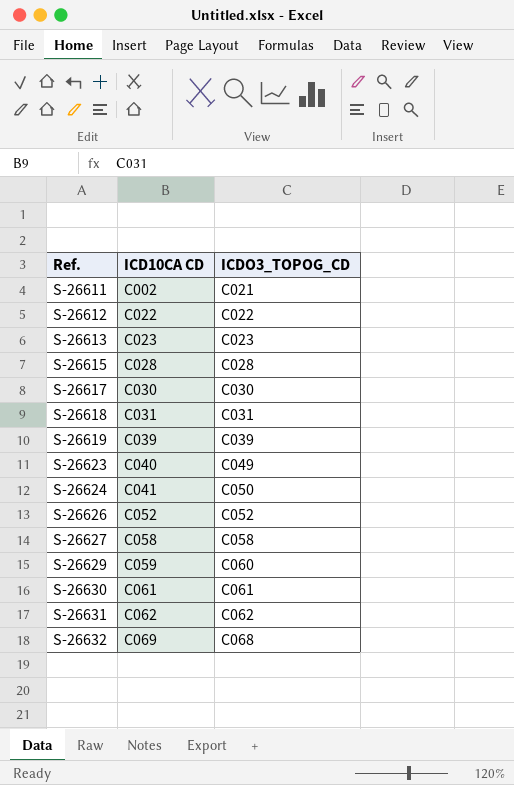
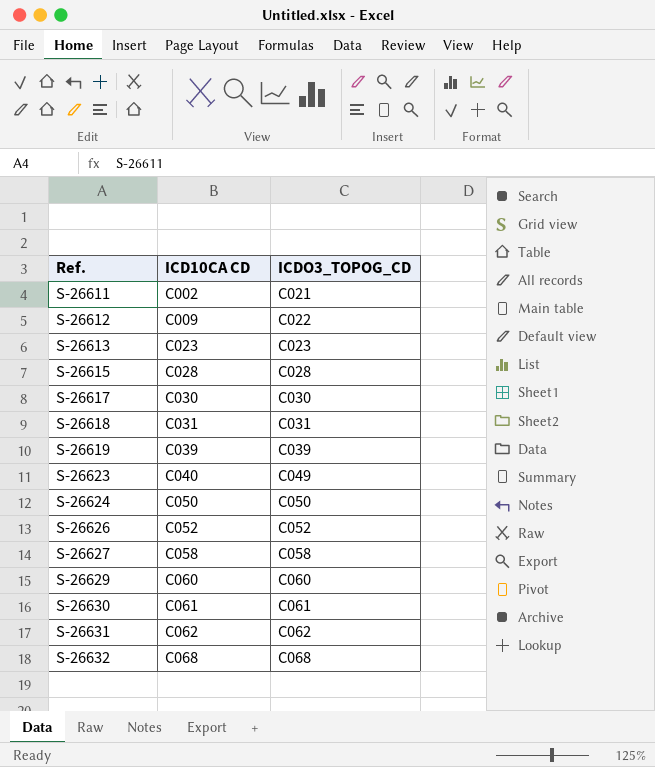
S-26612 | ICD10CA CD: C022 -> C009
S-26624 | ICD10CA CD: C041 -> C050
S-26629 | ICD10CA CD: C059 -> C060
S-26632 | ICD10CA CD: C069 -> C068

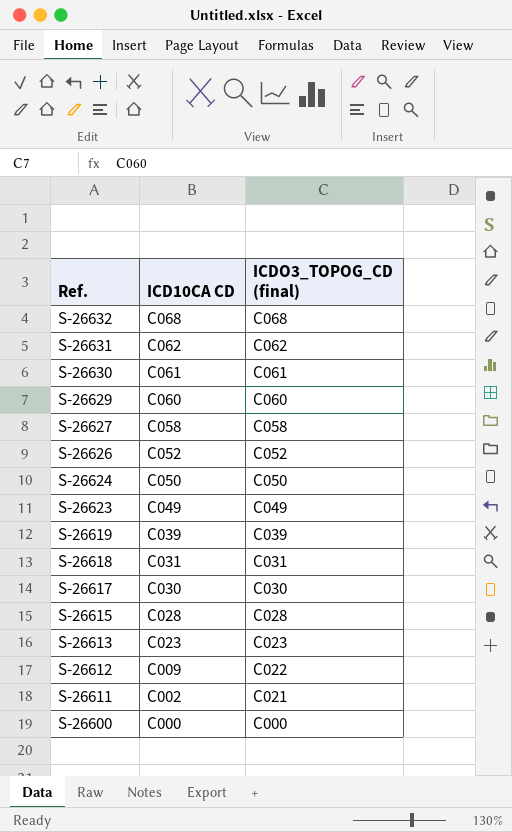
row order: Ref. ascending -> Ref. descending
column name: ICDO3_TOPOG_CD -> ICDO3_TOPOG_CD (final)
S-26623 | ICD10CA CD: C040 -> C049
row S-26600: none -> C000 | C000

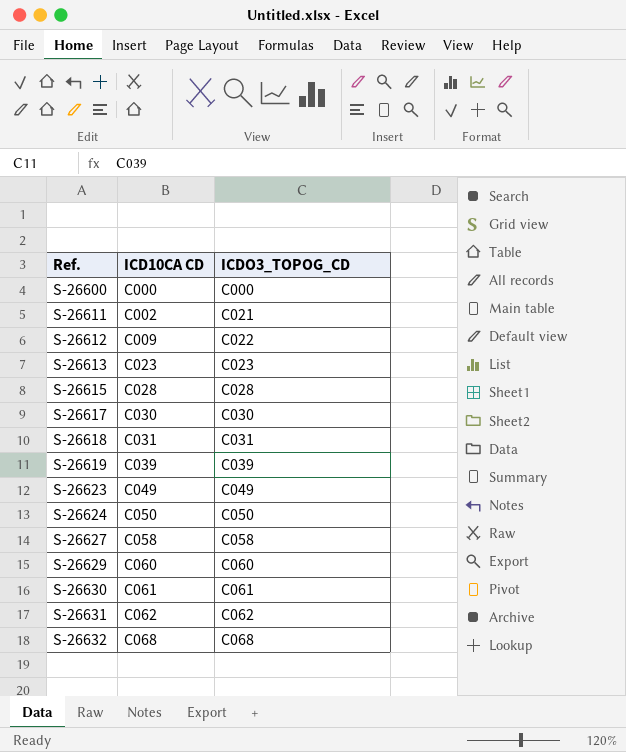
row order: Ref. descending -> Ref. ascending
column name: ICDO3_TOPOG_CD (final) -> ICDO3_TOPOG_CD
row S-26626: C052 | C052 -> none

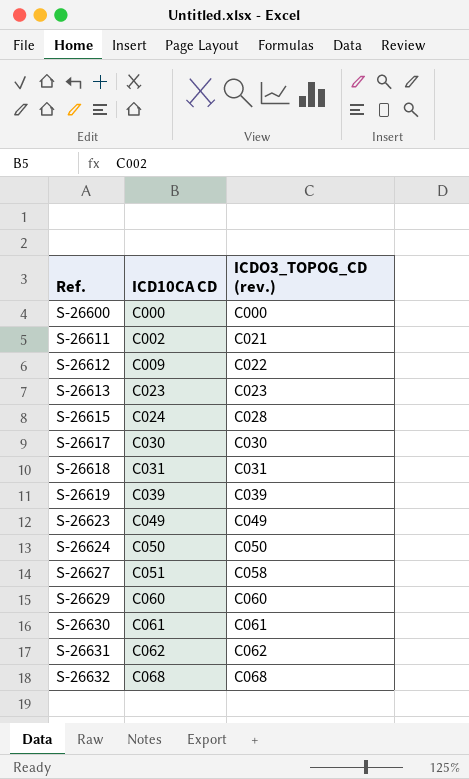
column name: ICDO3_TOPOG_CD -> ICDO3_TOPOG_CD (rev.)
S-26615 | ICD10CA CD: C028 -> C024
S-26627 | ICD10CA CD: C058 -> C051

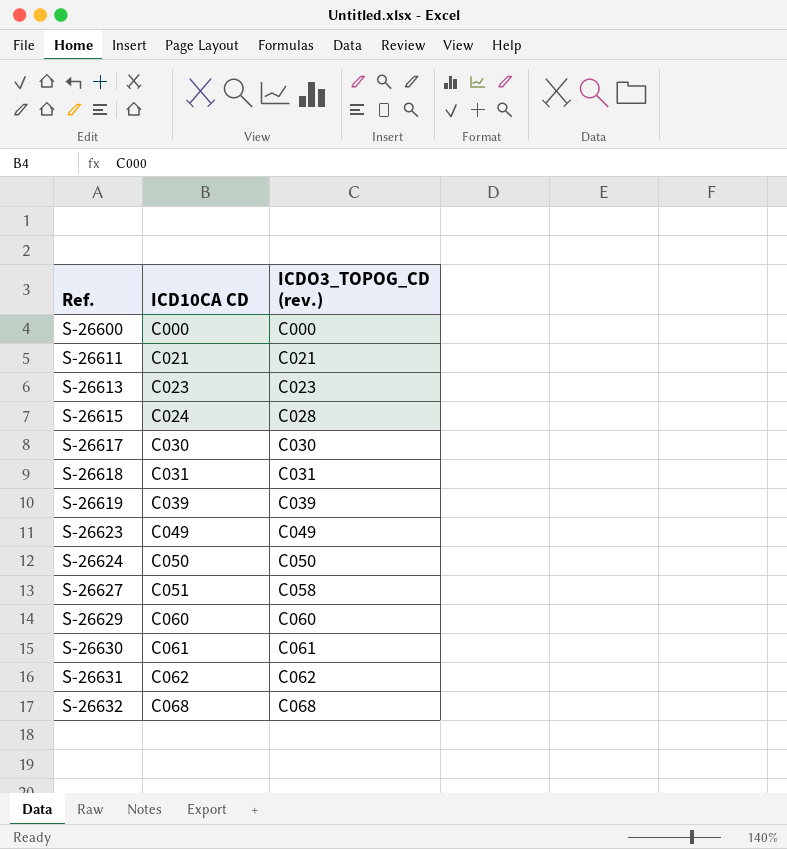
row S-26612: C009 | C022 -> none
S-26611 | ICD10CA CD: C002 -> C021

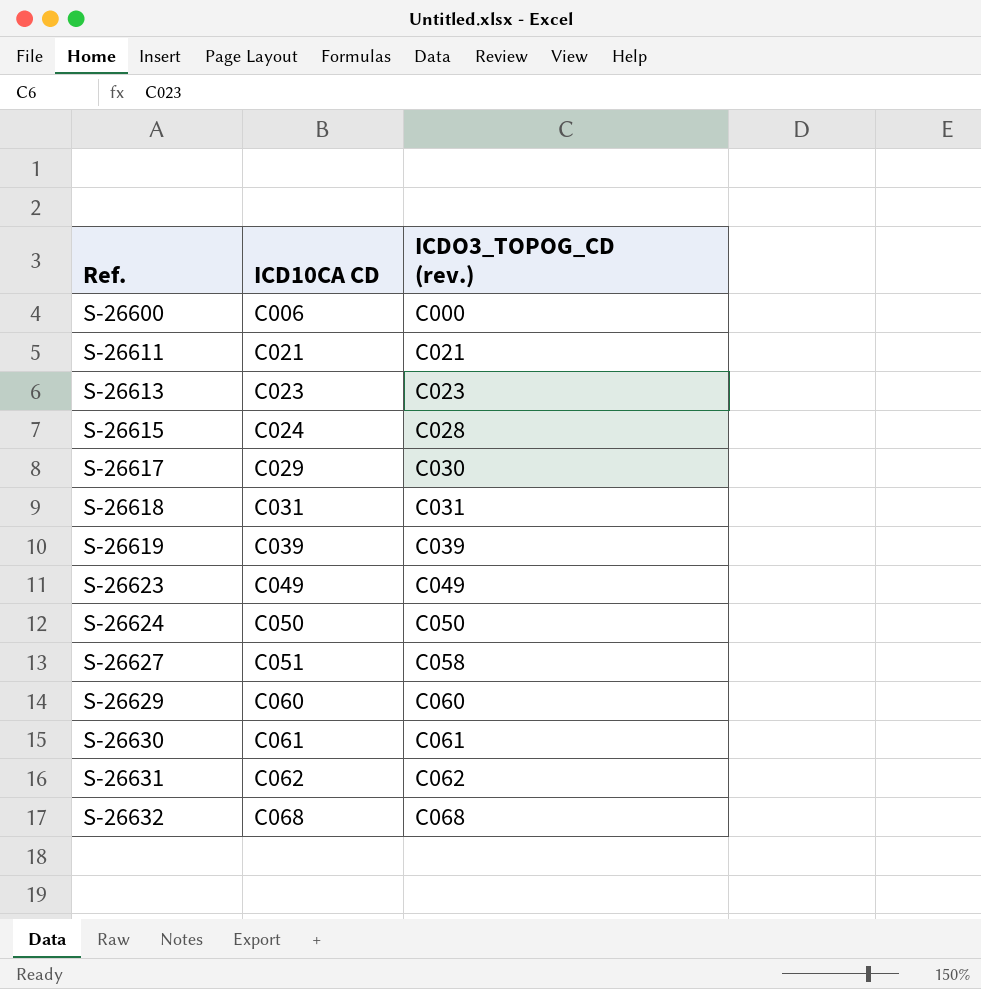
S-26600 | ICD10CA CD: C000 -> C006
S-26617 | ICD10CA CD: C030 -> C029

